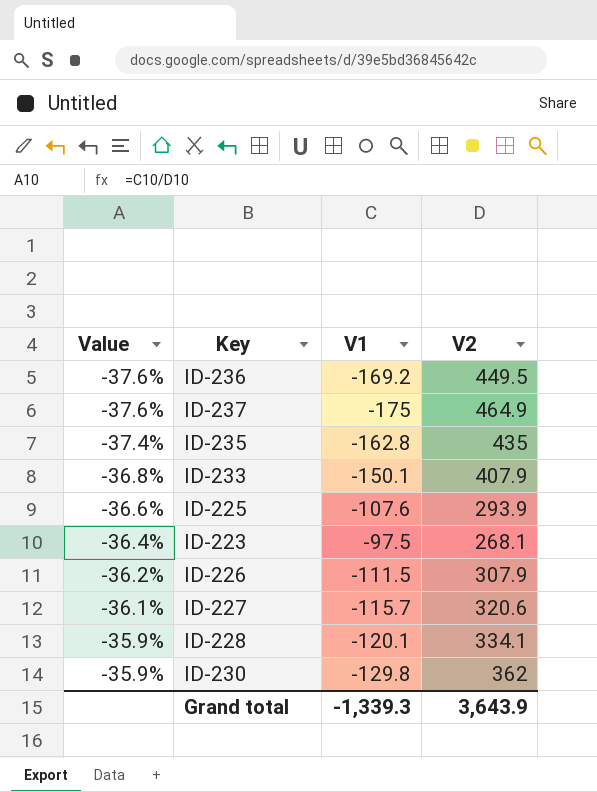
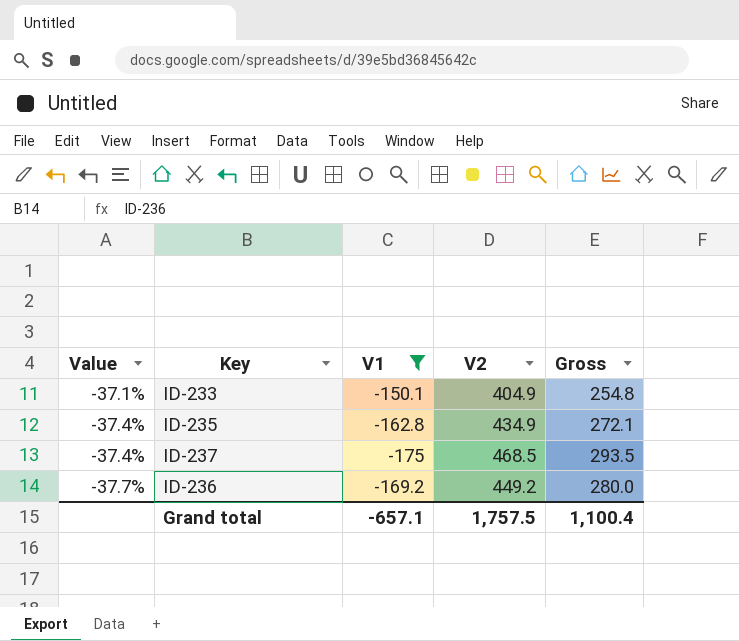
filter: none -> V1 <= -150.1
row order: Value ascending -> Value descending
column Gross | formula: none -> [V1] + [V2]
ID-233 | Value: -36.8% -> -37.1%
ID-233 | V2: 407.9 -> 404.9
ID-235 | V2: 435 -> 434.9
ID-237 | Value: -37.6% -> -37.4%
ID-237 | V2: 464.9 -> 468.5
ID-236 | Value: -37.6% -> -37.7%
ID-236 | V2: 449.5 -> 449.2
Grand total | V1: -1,339.3 -> -657.1
Grand total | V2: 3,643.9 -> 1,757.5

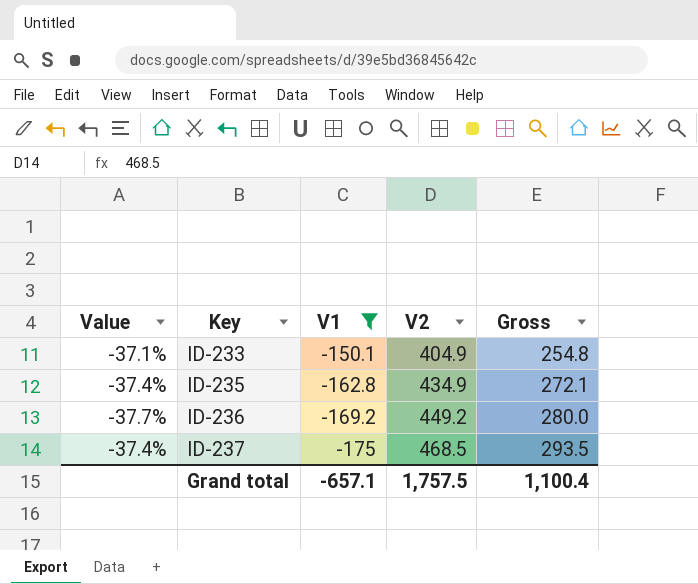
row order: Value descending -> Key ascending

